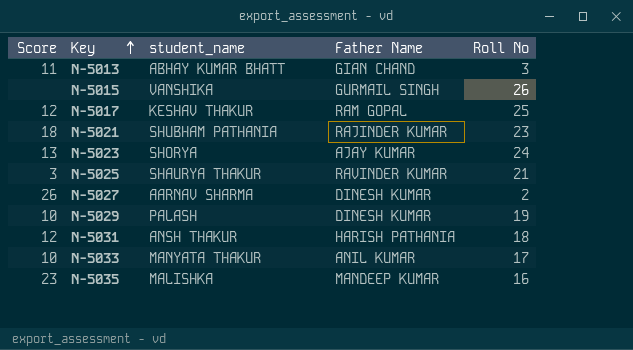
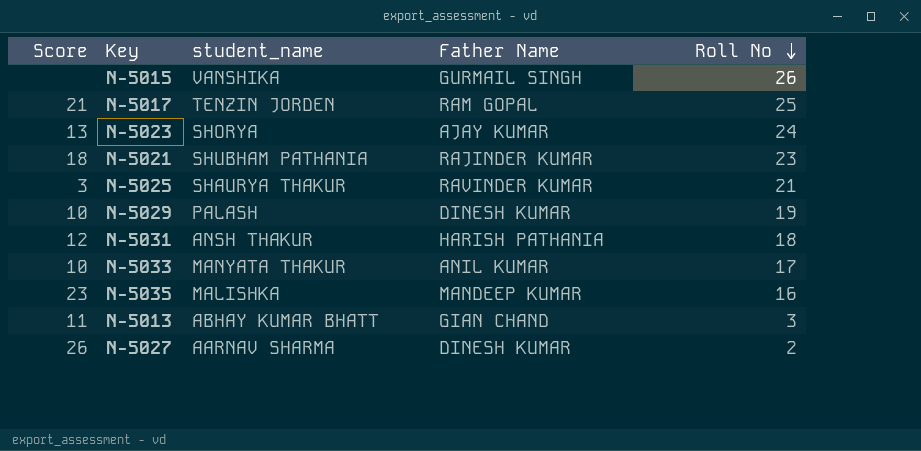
row order: Key ascending -> Roll No descending
N-5017 | Score: 12 -> 21
N-5017 | student_name: KESHAV THAKUR -> TENZIN JORDEN

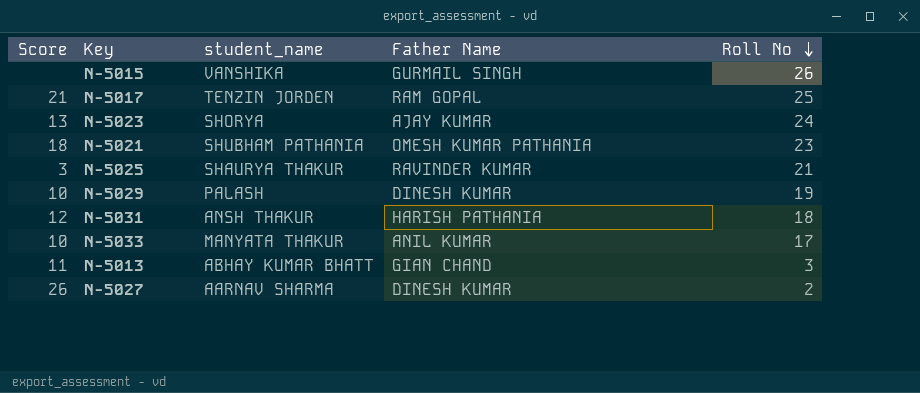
row N-5035: 23 | MALISHKA | MANDEEP KUMAR | 16 -> none
N-5021 | Father Name: RAJINDER KUMAR -> OMESH KUMAR PATHANIA

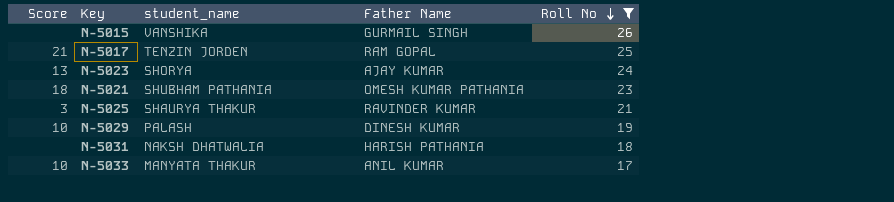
filter: none -> Roll No >= 17
N-5031 | Score: 12 -> none
N-5031 | student_name: ANSH THAKUR -> NAKSH DHATWALIA

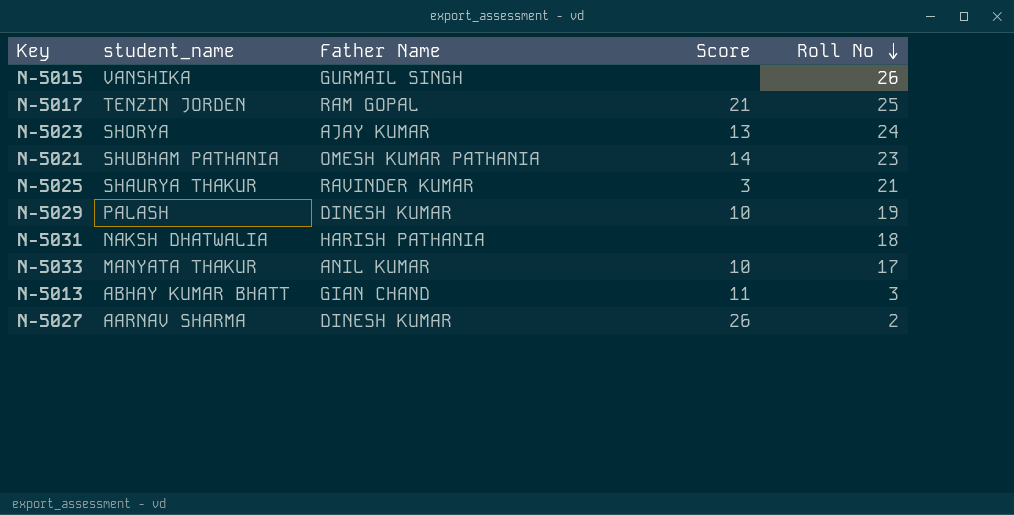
filter: Roll No >= 17 -> none
column Score | position: 1 -> 4
N-5021 | Score: 18 -> 14

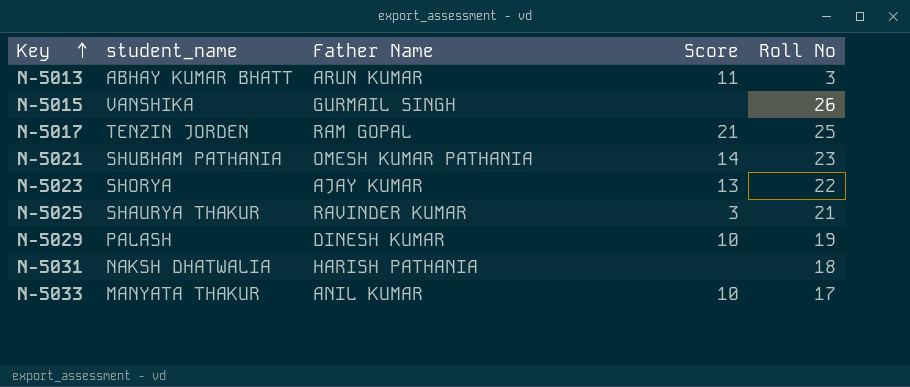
row order: Roll No descending -> Key ascending
row N-5027: AARNAV SHARMA | DINESH KUMAR | 26 | 2 -> none
N-5013 | Father Name: GIAN CHAND -> ARUN KUMAR
N-5023 | Roll No: 24 -> 22

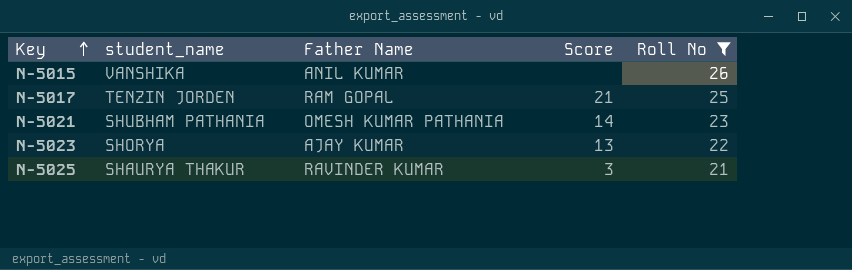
filter: none -> Roll No >= 21
N-5015 | Father Name: GURMAIL SINGH -> ANIL KUMAR

